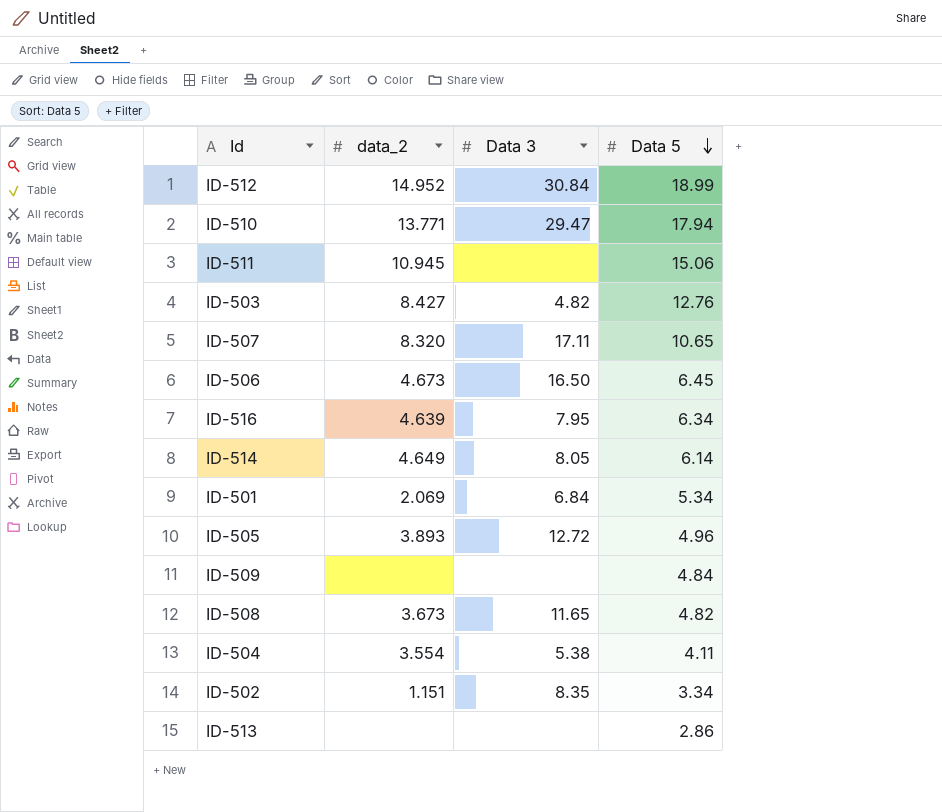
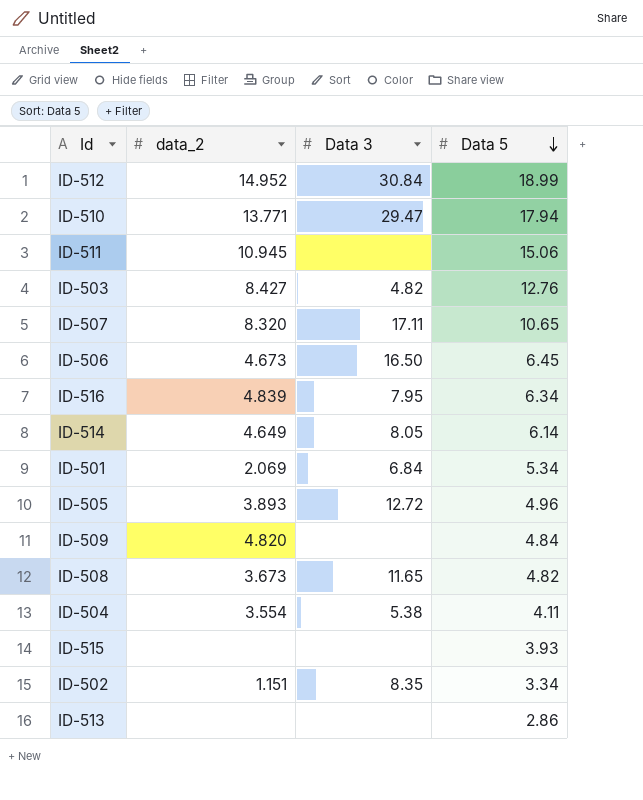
ID-516 | data_2: 4.639 -> 4.839
ID-509 | data_2: none -> 4.820
row ID-515: none -> none | none | 3.93

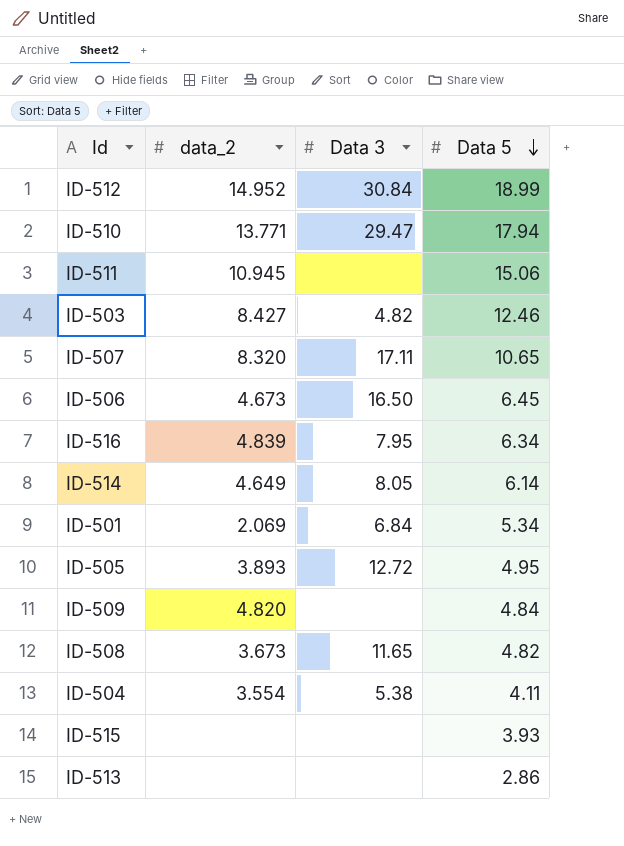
row ID-502: 1.151 | 8.35 | 3.34 -> none
ID-503 | Data 5: 12.76 -> 12.46
ID-505 | Data 5: 4.96 -> 4.95

